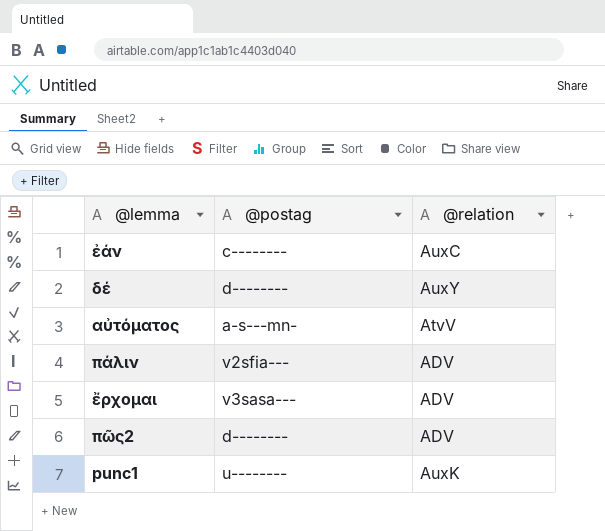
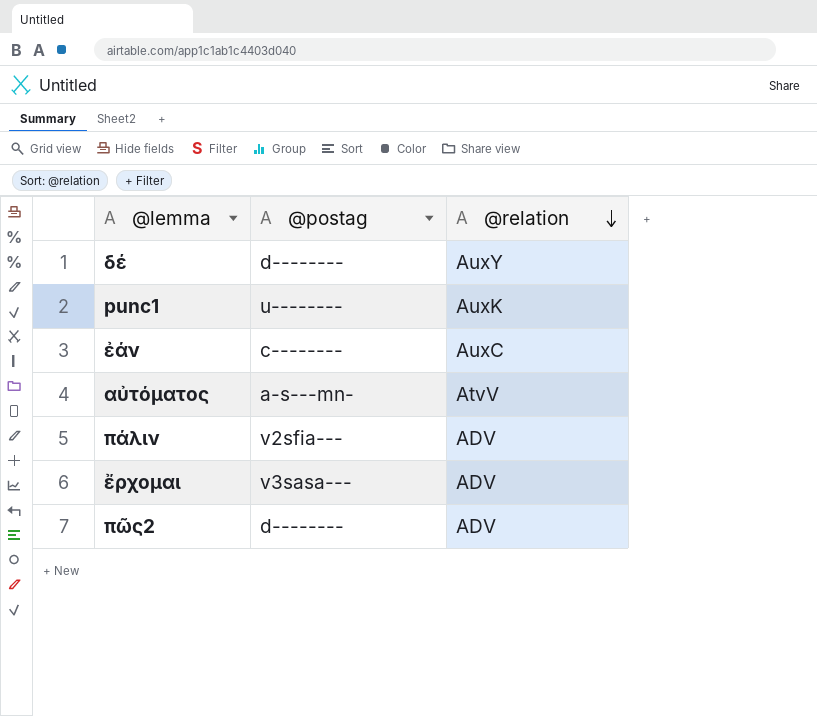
row order: none -> @relation descending

